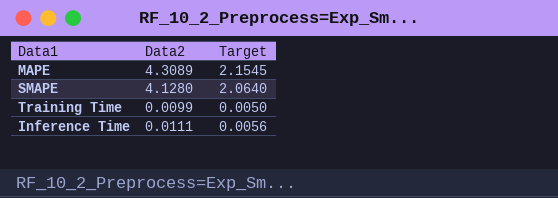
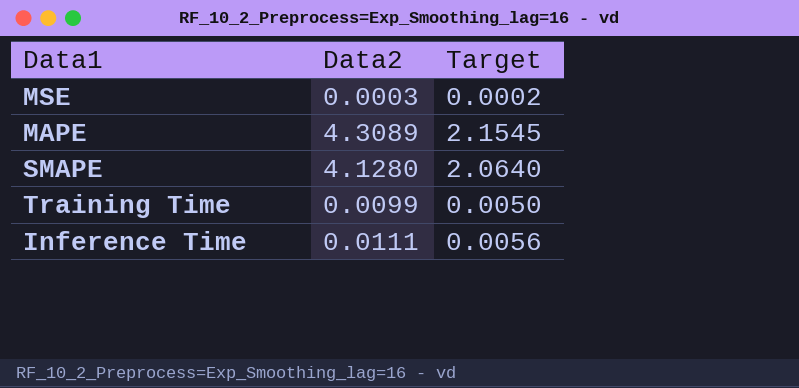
row MSE: none -> 0.0003 | 0.0002

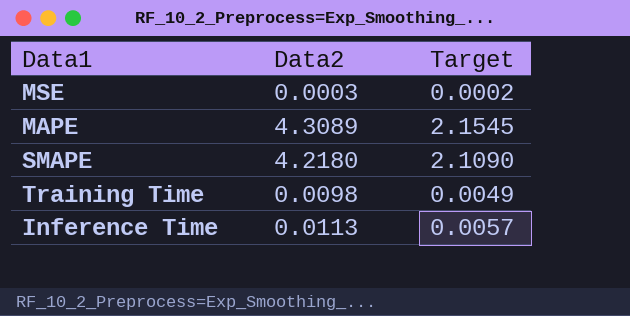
SMAPE | Data2: 4.1280 -> 4.2180
SMAPE | Target: 2.0640 -> 2.1090
Training Time | Data2: 0.0099 -> 0.0098
Training Time | Target: 0.0050 -> 0.0049
Inference Time | Data2: 0.0111 -> 0.0113
Inference Time | Target: 0.0056 -> 0.0057

